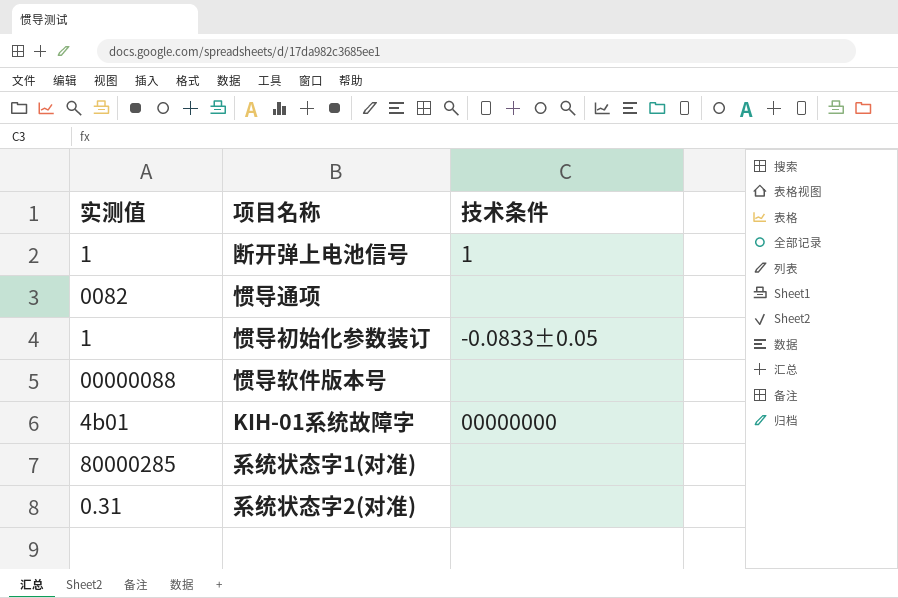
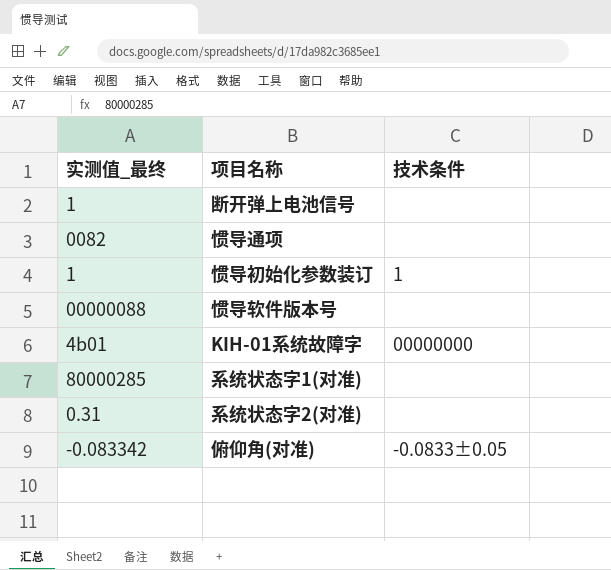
column name: 实测值 -> 实测值_最终
断开弹上电池信号 | 技术条件: 1 -> none
惯导初始化参数装订 | 技术条件: -0.0833±0.05 -> 1
row 俯仰角(对准): none -> -0.083342 | -0.0833±0.05

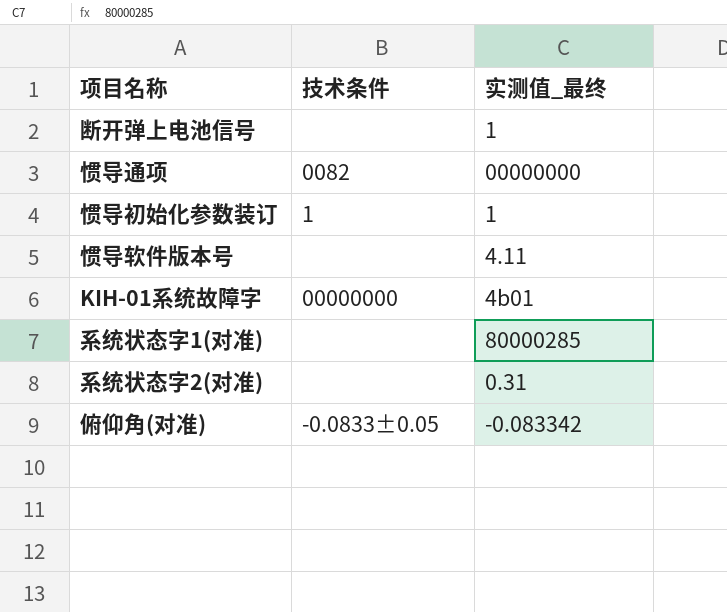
column 实测值_最终 | position: 1 -> 3
惯导通项 | 技术条件: none -> 0082
惯导通项 | 实测值_最终: 0082 -> 00000000
惯导软件版本号 | 实测值_最终: 00000088 -> 4.11

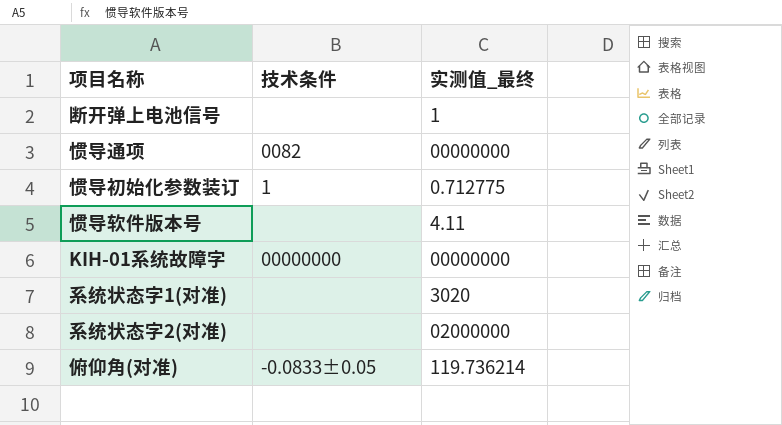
惯导初始化参数装订 | 实测值_最终: 1 -> 0.712775
KIH-01系统故障字 | 实测值_最终: 4b01 -> 00000000
系统状态字1(对准) | 实测值_最终: 80000285 -> 3020
系统状态字2(对准) | 实测值_最终: 0.31 -> 02000000
俯仰角(对准) | 实测值_最终: -0.083342 -> 119.736214

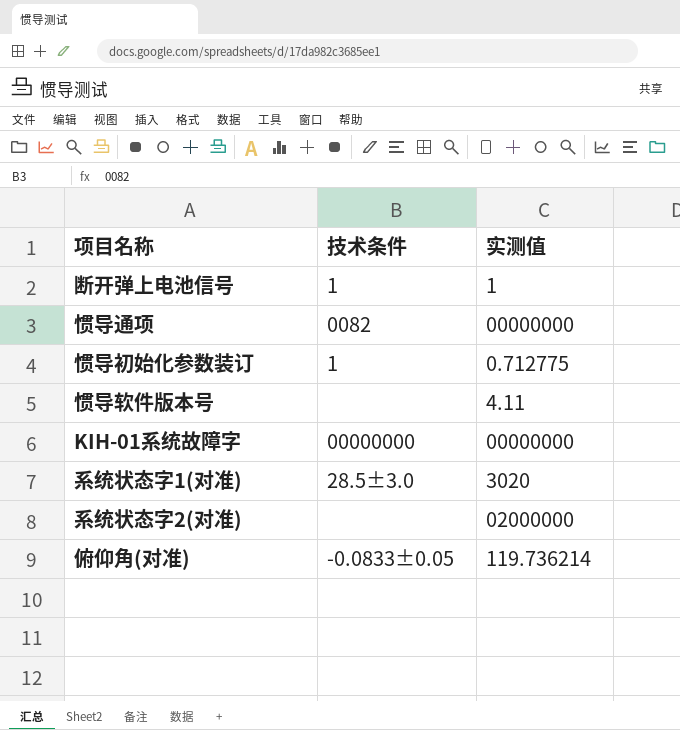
column name: 实测值_最终 -> 实测值
断开弹上电池信号 | 技术条件: none -> 1
系统状态字1(对准) | 技术条件: none -> 28.5±3.0

